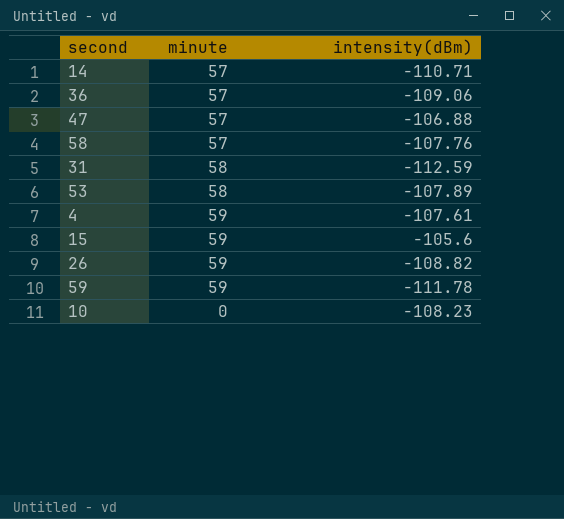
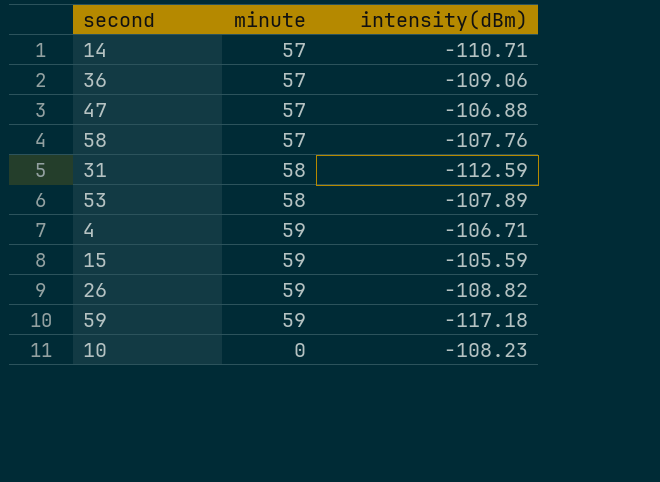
4 | intensity(dBm): -107.61 -> -106.71
15 | intensity(dBm): -105.6 -> -105.59
59 | intensity(dBm): -111.78 -> -117.18

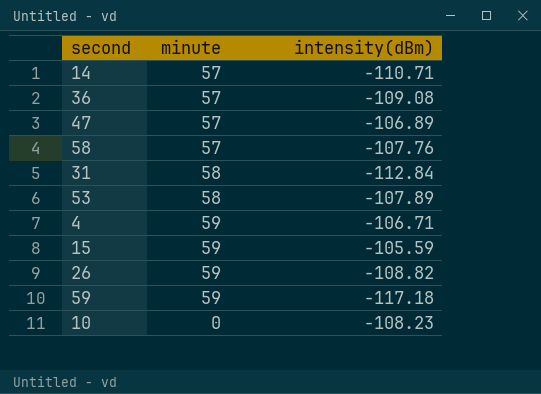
36 | intensity(dBm): -109.06 -> -109.08
47 | intensity(dBm): -106.88 -> -106.89
31 | intensity(dBm): -112.59 -> -112.84

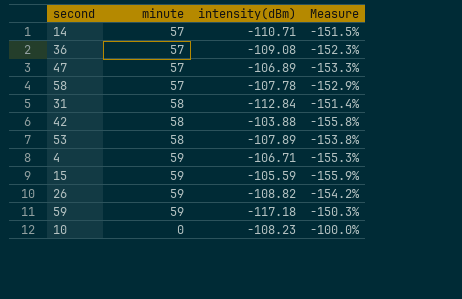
column Measure | formula: none -> ([minute] - [intensity(dBm)]) / [intensity(dBm)]
58 | intensity(dBm): -107.76 -> -107.78
row 42: none -> 58 | -103.88 | -155.8%

